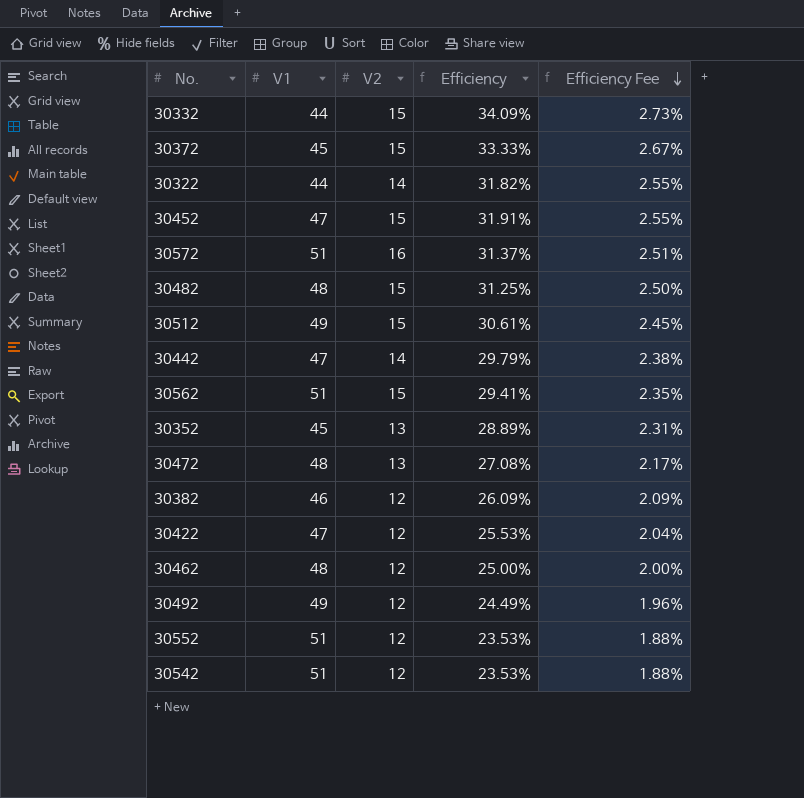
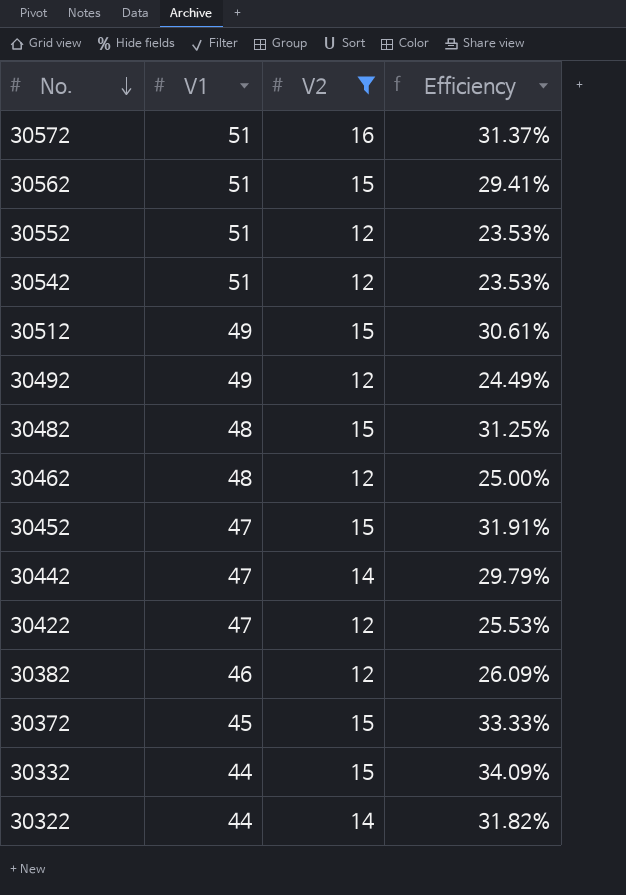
filter: none -> V2 != 13
row order: Efficiency Fee descending -> No. descending
column Efficiency Fee | formula: [Efficiency] * 0.08 -> none

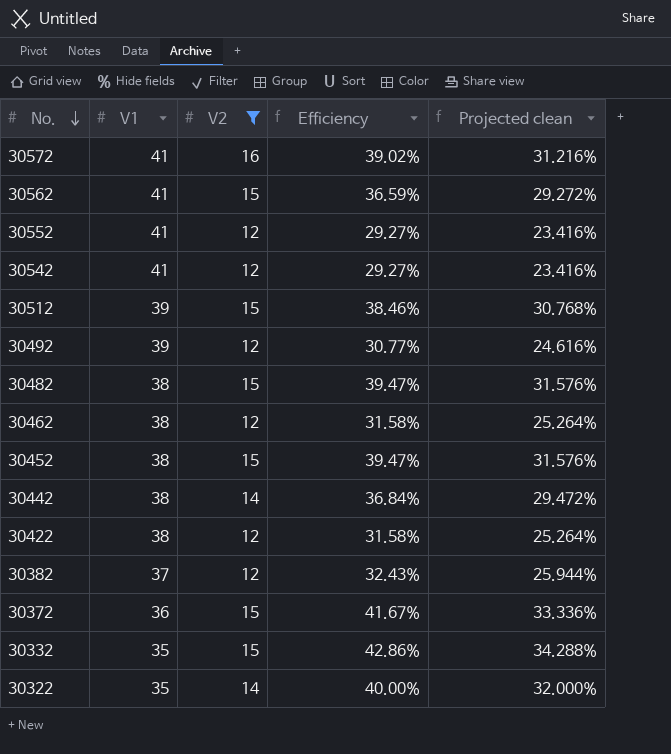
column Projected clean | formula: none -> [Efficiency] * 0.8
30572 | V1: 51 -> 41
30572 | Efficiency: 31.37% -> 39.02%
30562 | V1: 51 -> 41
30562 | Efficiency: 29.41% -> 36.59%
30552 | V1: 51 -> 41
30552 | Efficiency: 23.53% -> 29.27%
30542 | V1: 51 -> 41
30542 | Efficiency: 23.53% -> 29.27%
30512 | V1: 49 -> 39
30512 | Efficiency: 30.61% -> 38.46%
30492 | V1: 49 -> 39
30492 | Efficiency: 24.49% -> 30.77%
30482 | V1: 48 -> 38
30482 | Efficiency: 31.25% -> 39.47%
30462 | V1: 48 -> 38
30462 | Efficiency: 25.00% -> 31.58%
30452 | V1: 47 -> 38
30452 | Efficiency: 31.91% -> 39.47%
30442 | V1: 47 -> 38
30442 | Efficiency: 29.79% -> 36.84%
30422 | V1: 47 -> 38
30422 | Efficiency: 25.53% -> 31.58%
30382 | V1: 46 -> 37
30382 | Efficiency: 26.09% -> 32.43%
30372 | V1: 45 -> 36
30372 | Efficiency: 33.33% -> 41.67%
30332 | V1: 44 -> 35
30332 | Efficiency: 34.09% -> 42.86%
30322 | V1: 44 -> 35
30322 | Efficiency: 31.82% -> 40.00%

